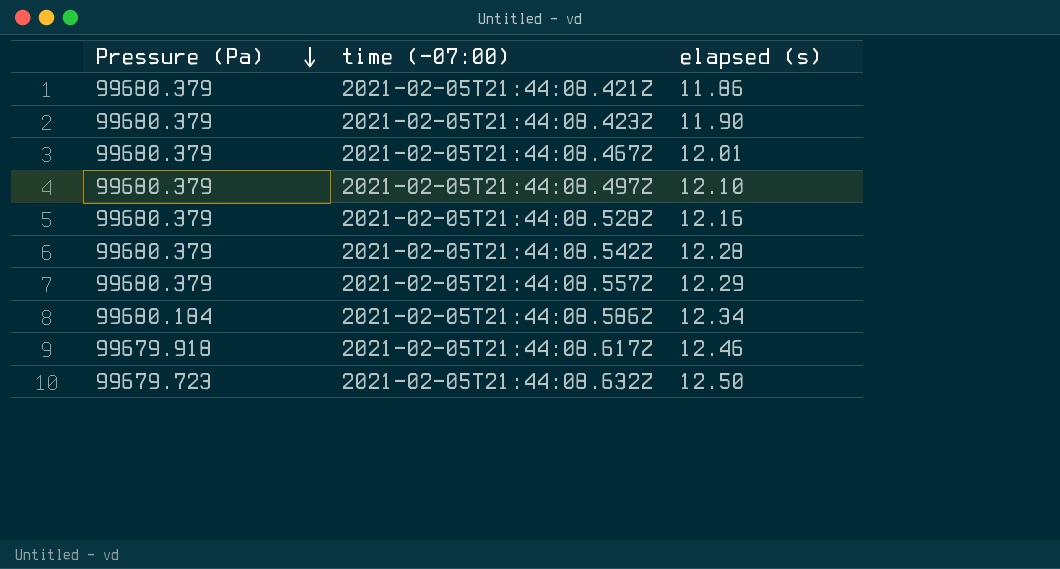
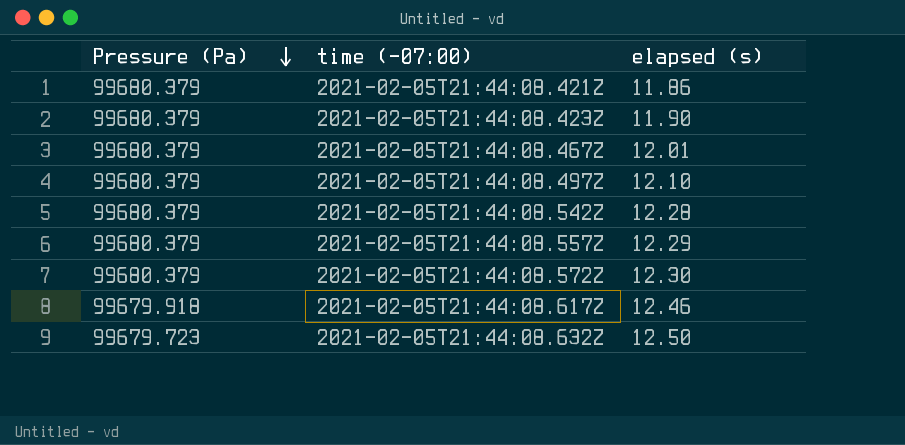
row 2021-02-05T21:44:08.528Z: 99680.379 | 12.16 -> none
row 2021-02-05T21:44:08.586Z: 99680.184 | 12.34 -> none
row 2021-02-05T21:44:08.572Z: none -> 99680.379 | 12.30

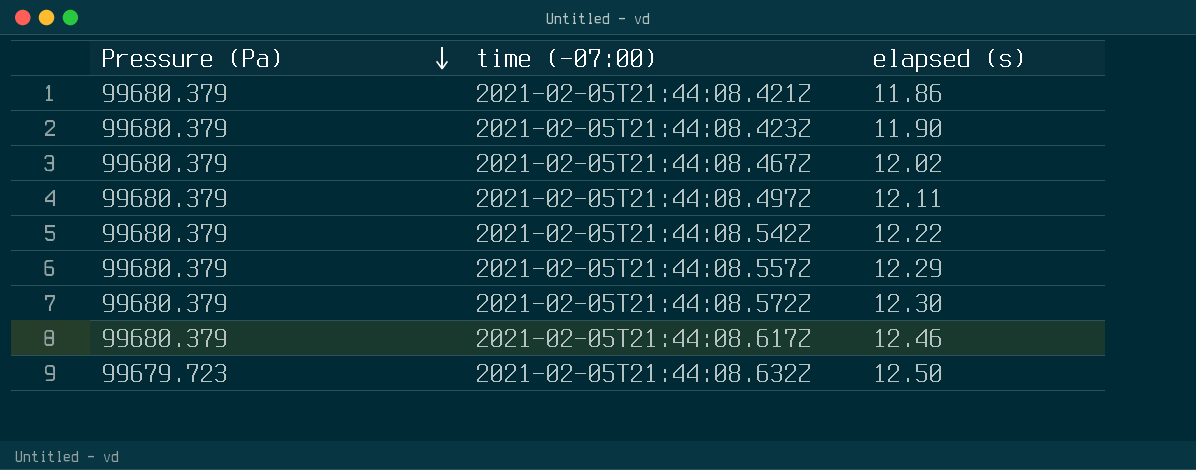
2021-02-05T21:44:08.467Z | elapsed (s): 12.01 -> 12.02
2021-02-05T21:44:08.497Z | elapsed (s): 12.10 -> 12.11
2021-02-05T21:44:08.542Z | elapsed (s): 12.28 -> 12.22
2021-02-05T21:44:08.617Z | Pressure (Pa): 99679.918 -> 99680.379

